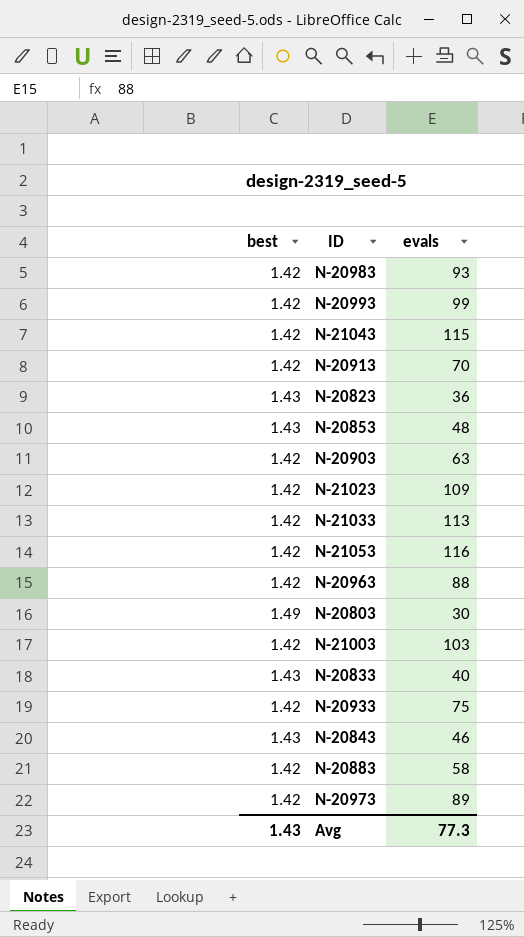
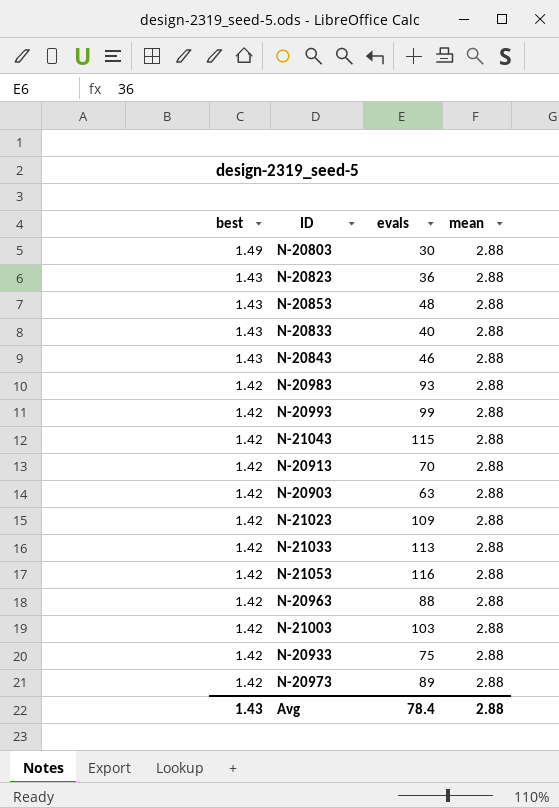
row order: none -> best descending
column mean | position: none -> 4
row N-20883: 1.42 | 58 -> none
Avg | evals: 77.3 -> 78.4

